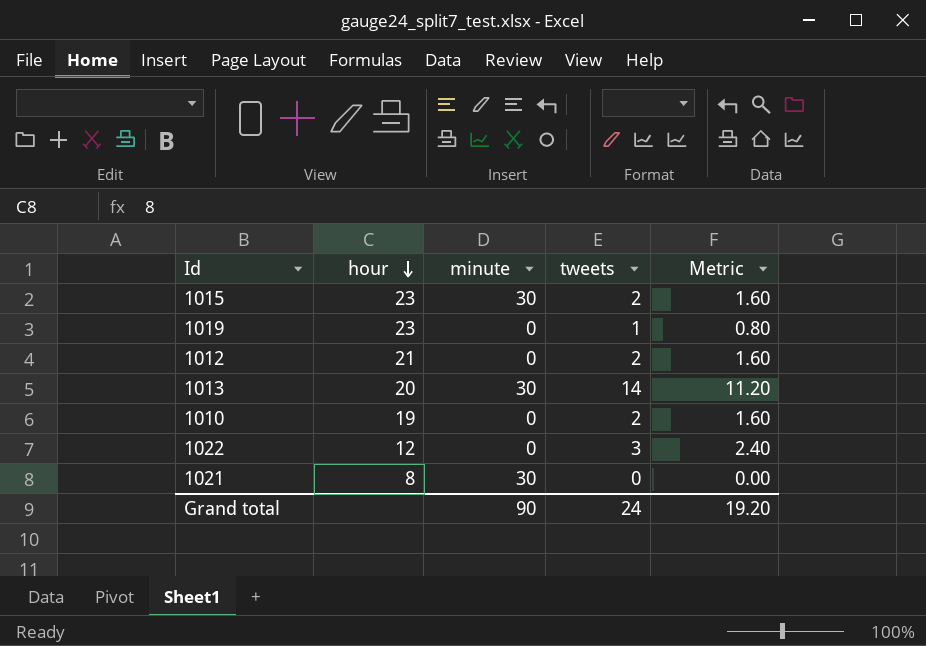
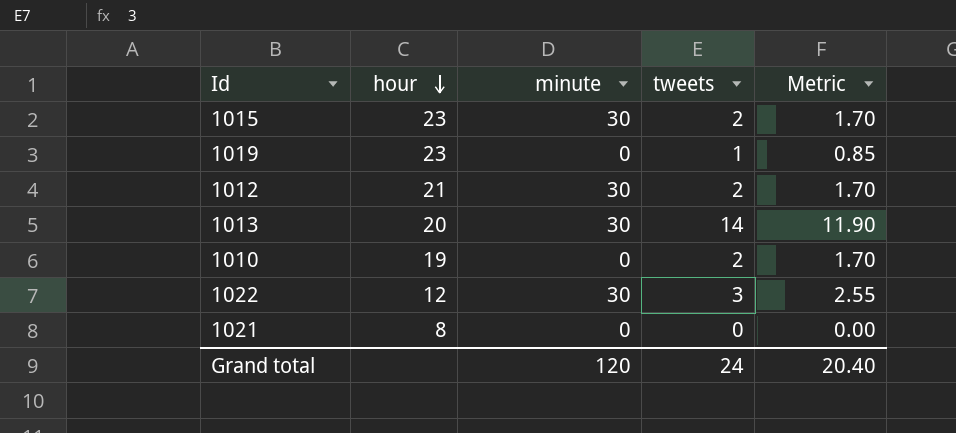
column Metric | formula: [tweets] * 0.8 -> [tweets] * 0.85
1012 | minute: 0 -> 30
1022 | minute: 0 -> 30
1021 | minute: 30 -> 0
Grand total | minute: 90 -> 120
Grand total | Metric: 19.20 -> 20.40

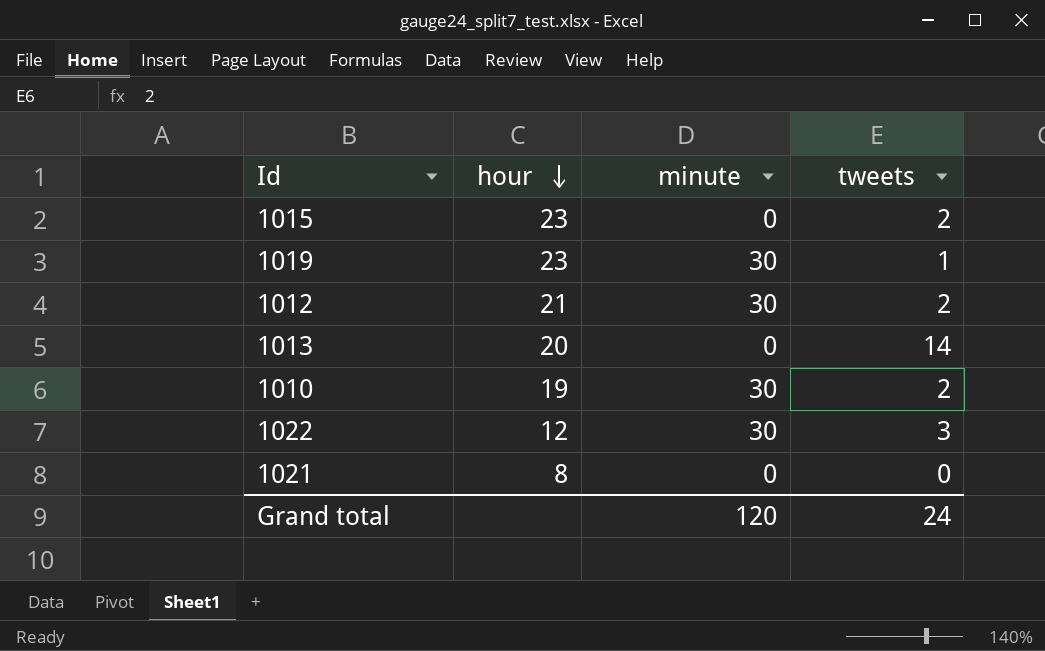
column Metric | formula: [tweets] * 0.85 -> none
1015 | minute: 30 -> 0
1019 | minute: 0 -> 30
1013 | minute: 30 -> 0
1010 | minute: 0 -> 30

